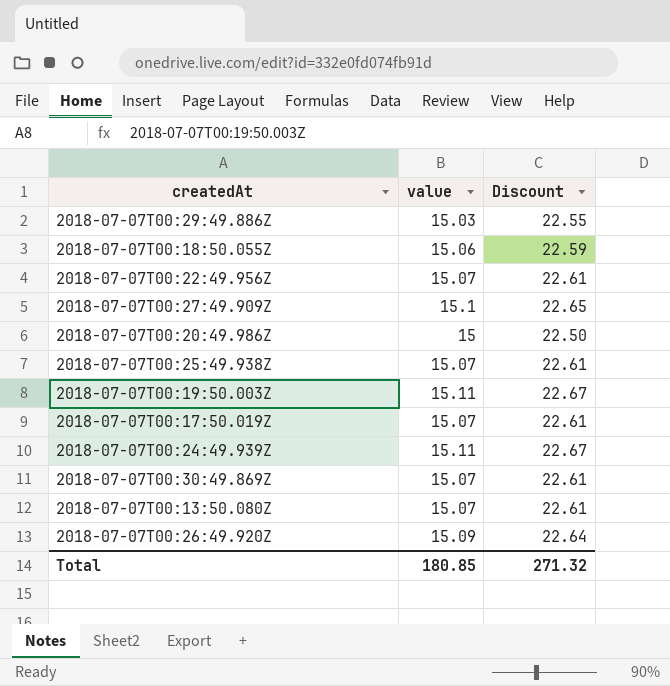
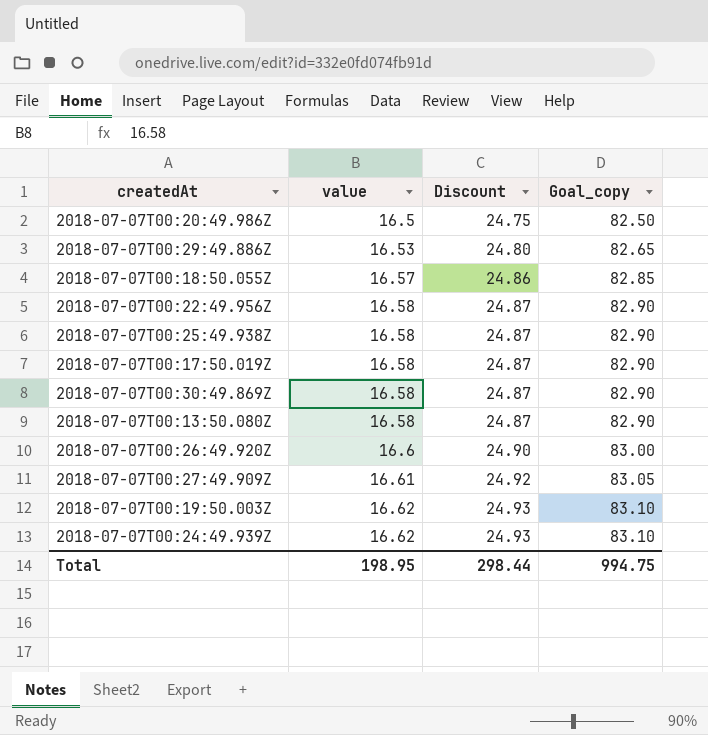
row order: none -> value ascending
column Goal_copy | formula: none -> [value] * 5
2018-07-07T00:20:49.986Z | value: 15 -> 16.5
2018-07-07T00:20:49.986Z | Discount: 22.50 -> 24.75
2018-07-07T00:29:49.886Z | value: 15.03 -> 16.53
2018-07-07T00:29:49.886Z | Discount: 22.55 -> 24.80
2018-07-07T00:18:50.055Z | value: 15.06 -> 16.57
2018-07-07T00:18:50.055Z | Discount: 22.59 -> 24.86
2018-07-07T00:22:49.956Z | value: 15.07 -> 16.58
2018-07-07T00:22:49.956Z | Discount: 22.61 -> 24.87
2018-07-07T00:25:49.938Z | value: 15.07 -> 16.58
2018-07-07T00:25:49.938Z | Discount: 22.61 -> 24.87
2018-07-07T00:17:50.019Z | value: 15.07 -> 16.58
2018-07-07T00:17:50.019Z | Discount: 22.61 -> 24.87
2018-07-07T00:30:49.869Z | value: 15.07 -> 16.58
2018-07-07T00:30:49.869Z | Discount: 22.61 -> 24.87
2018-07-07T00:13:50.080Z | value: 15.07 -> 16.58
2018-07-07T00:13:50.080Z | Discount: 22.61 -> 24.87
2018-07-07T00:26:49.920Z | value: 15.09 -> 16.6
2018-07-07T00:26:49.920Z | Discount: 22.64 -> 24.90
2018-07-07T00:27:49.909Z | value: 15.1 -> 16.61
2018-07-07T00:27:49.909Z | Discount: 22.65 -> 24.92
2018-07-07T00:19:50.003Z | value: 15.11 -> 16.62
2018-07-07T00:19:50.003Z | Discount: 22.67 -> 24.93
2018-07-07T00:24:49.939Z | value: 15.11 -> 16.62
2018-07-07T00:24:49.939Z | Discount: 22.67 -> 24.93
Total | value: 180.85 -> 198.95
Total | Discount: 271.32 -> 298.44

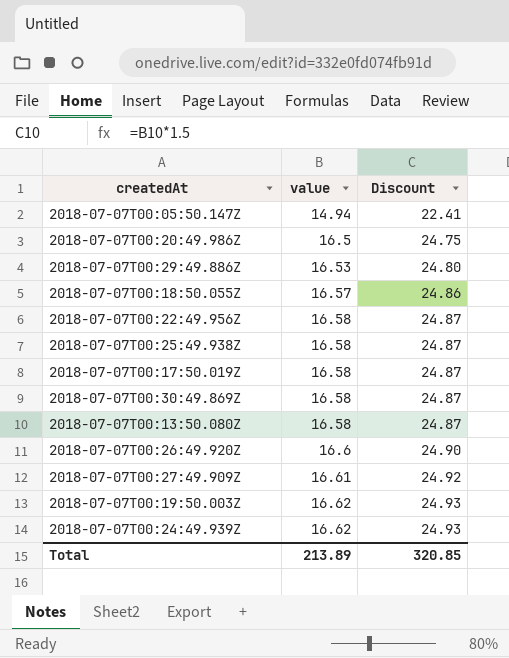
column Goal_copy | formula: [value] * 5 -> none
row 2018-07-07T00:05:50.147Z: none -> 14.94 | 22.41
Total | value: 198.95 -> 213.89
Total | Discount: 298.44 -> 320.85

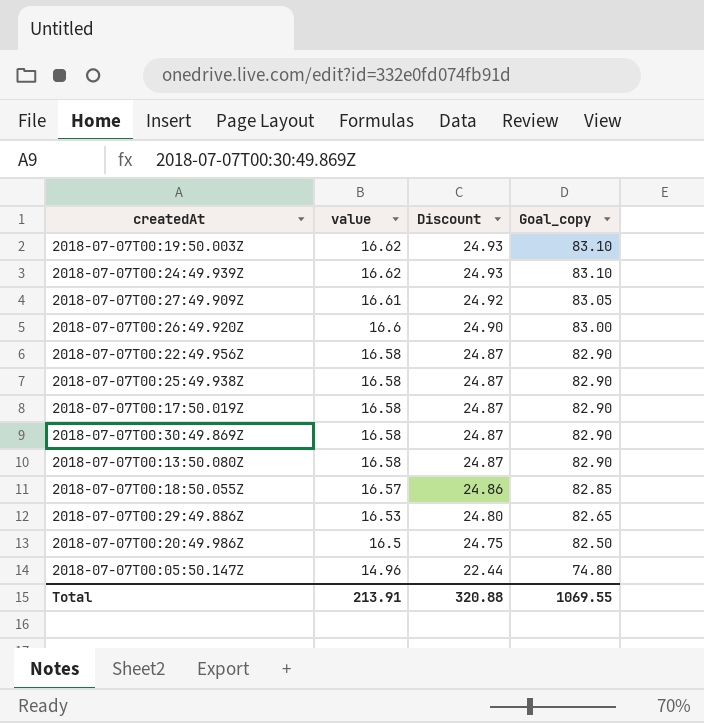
row order: value ascending -> value descending
column Goal_copy | formula: none -> [value] * 5
2018-07-07T00:05:50.147Z | value: 14.94 -> 14.96
2018-07-07T00:05:50.147Z | Discount: 22.41 -> 22.44
Total | value: 213.89 -> 213.91
Total | Discount: 320.85 -> 320.88

